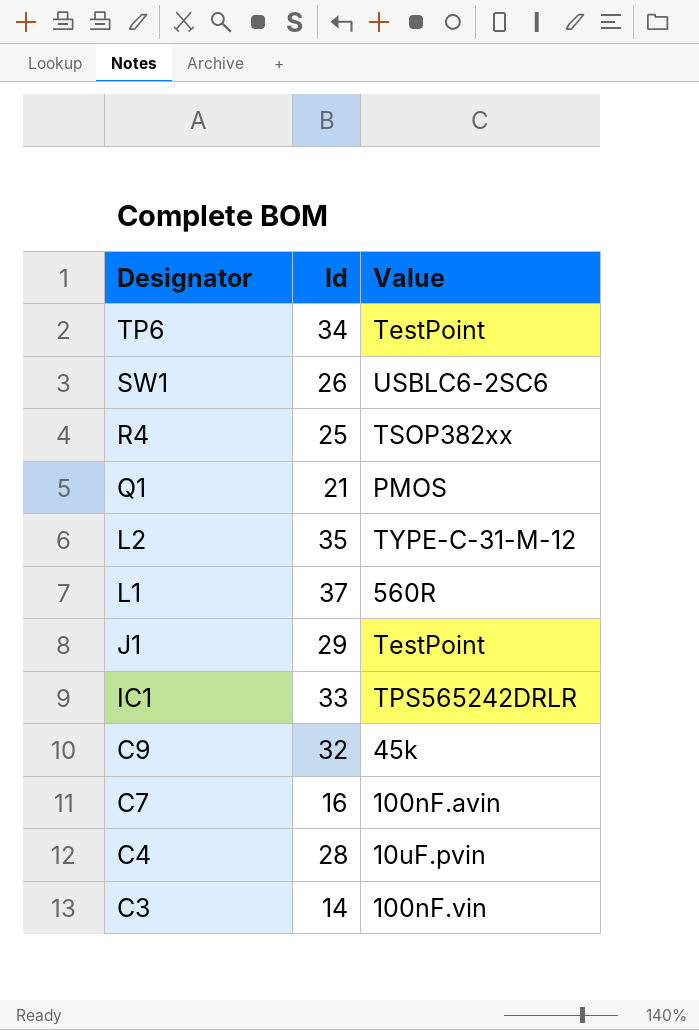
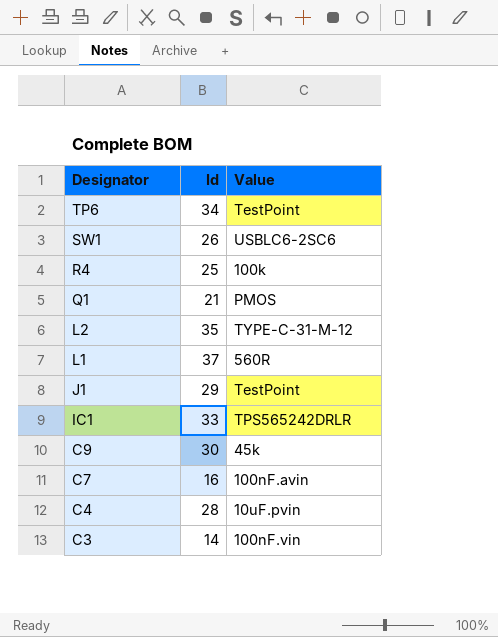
R4 | Value: TSOP382xx -> 100k
C9 | Id: 32 -> 30

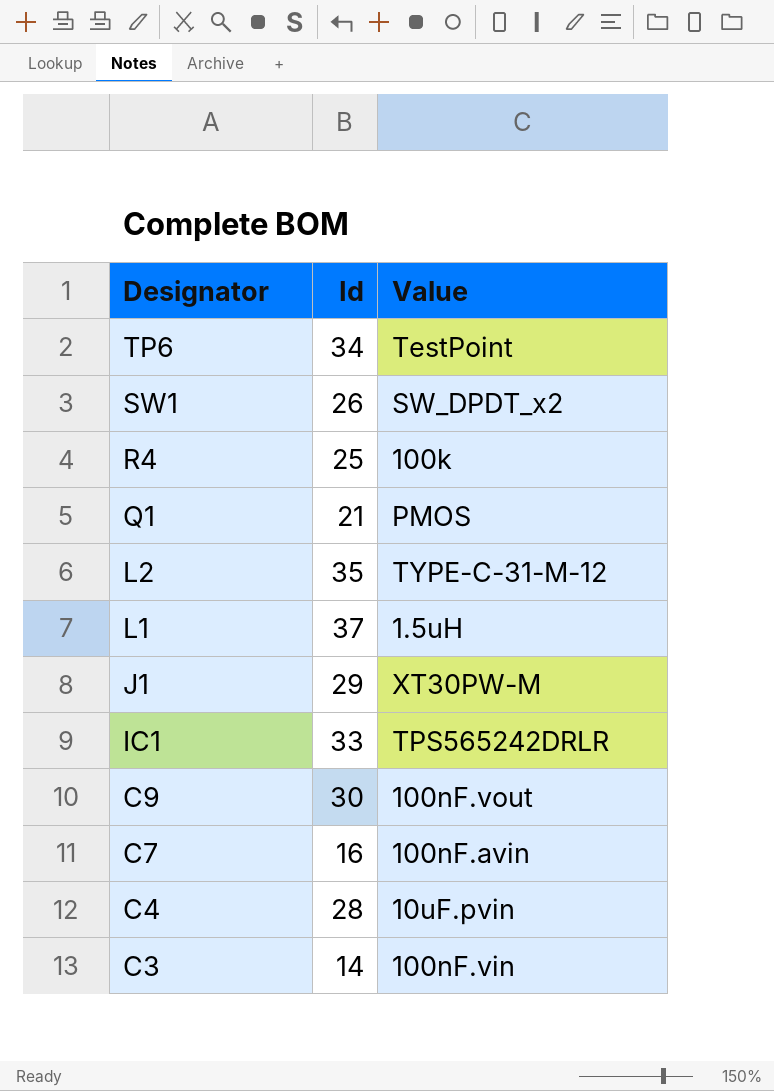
SW1 | Value: USBLC6-2SC6 -> SW_DPDT_x2
L1 | Value: 560R -> 1.5uH
J1 | Value: TestPoint -> XT30PW-M
C9 | Value: 45k -> 100nF.vout

